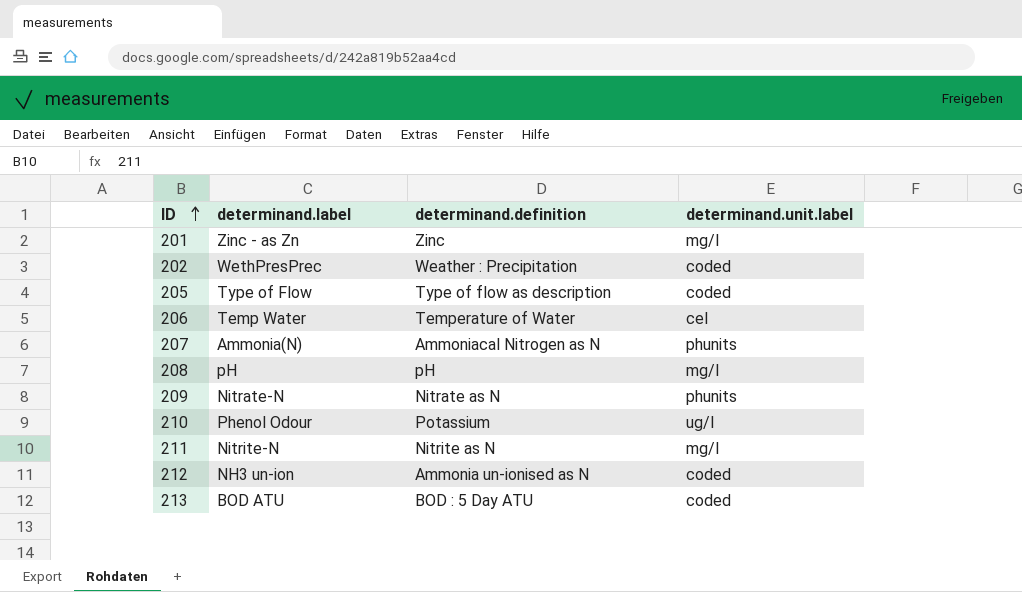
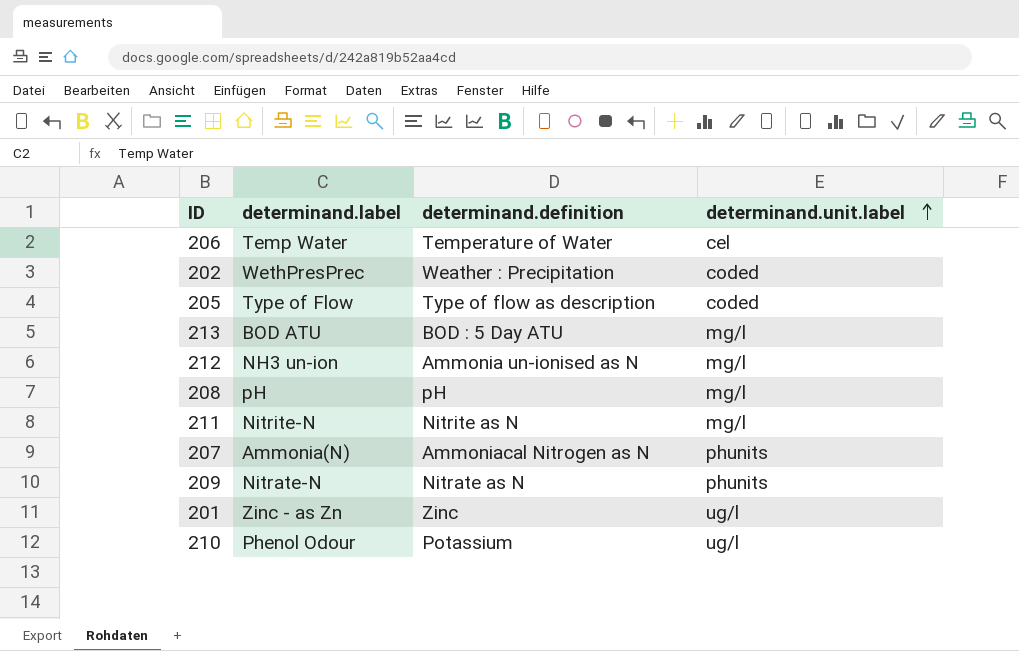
row order: ID ascending -> determinand.unit.label ascending
213 | determinand.unit.label: coded -> mg/l
212 | determinand.unit.label: coded -> mg/l
201 | determinand.unit.label: mg/l -> ug/l

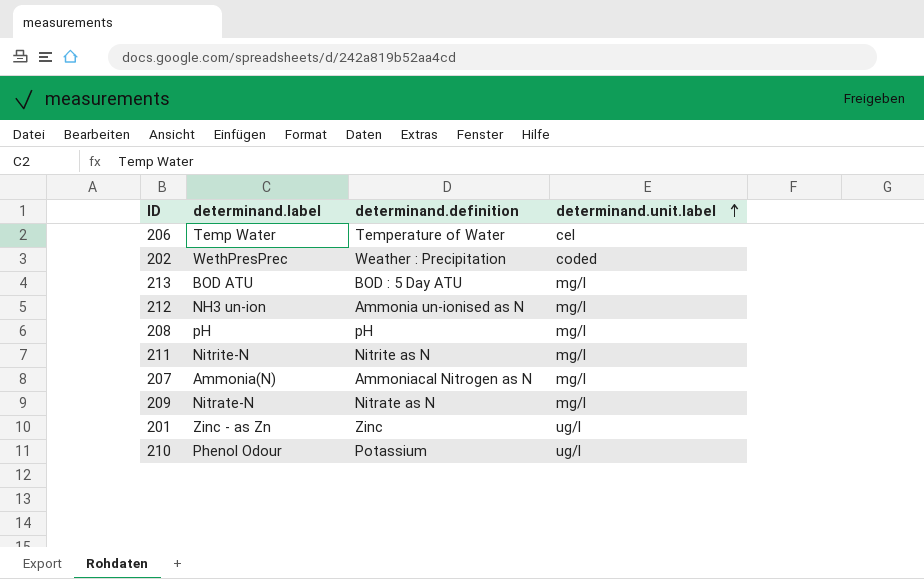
row 205: Type of Flow | Type of flow as description | coded -> none
207 | determinand.unit.label: phunits -> mg/l
209 | determinand.unit.label: phunits -> mg/l

